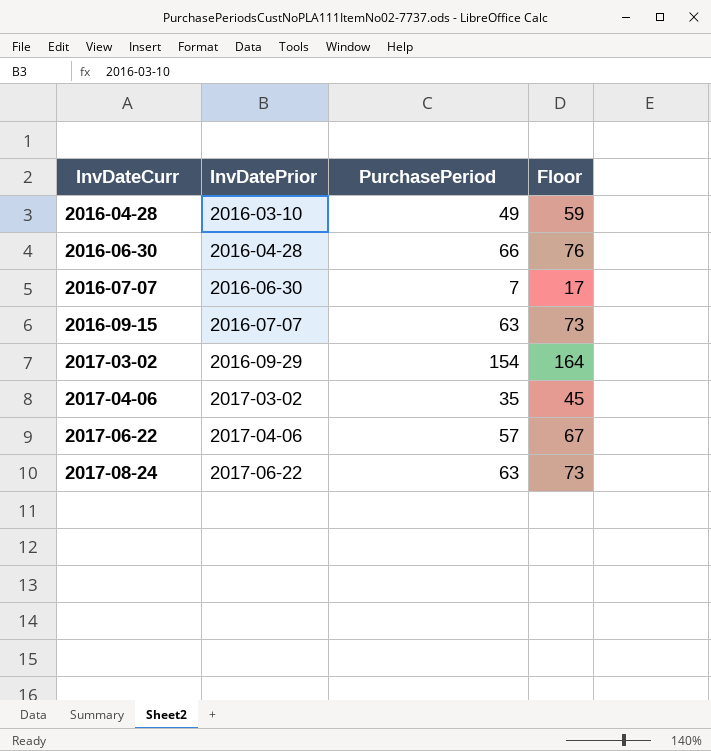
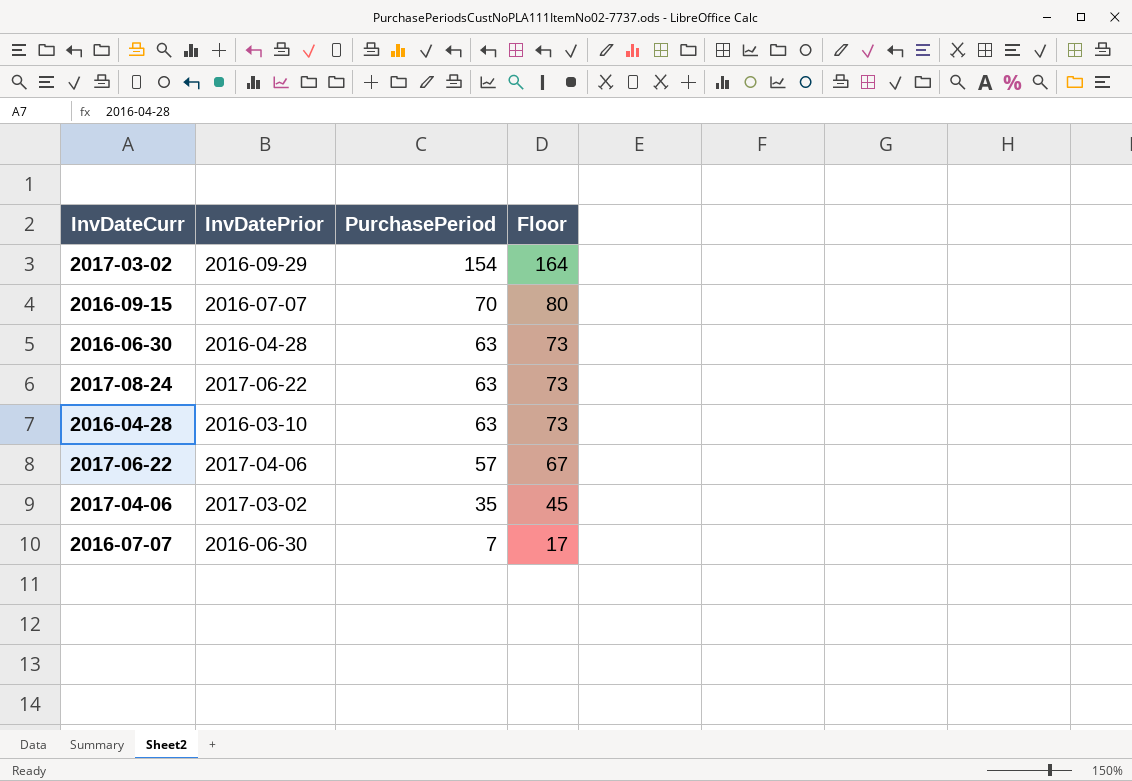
row order: InvDateCurr ascending -> PurchasePeriod descending
2016-09-15 | PurchasePeriod: 63 -> 70
2016-09-15 | Floor: 73 -> 80
2016-06-30 | PurchasePeriod: 66 -> 63
2016-06-30 | Floor: 76 -> 73
2016-04-28 | PurchasePeriod: 49 -> 63
2016-04-28 | Floor: 59 -> 73

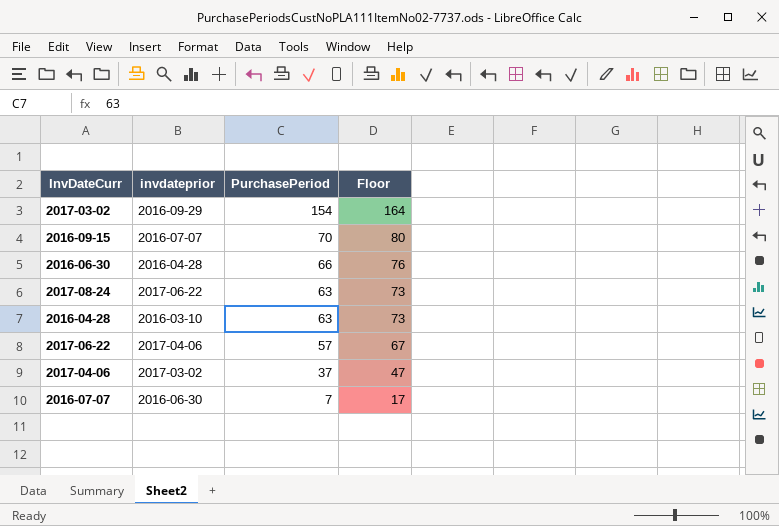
column name: InvDatePrior -> invdateprior
2016-06-30 | PurchasePeriod: 63 -> 66
2016-06-30 | Floor: 73 -> 76
2017-04-06 | PurchasePeriod: 35 -> 37
2017-04-06 | Floor: 45 -> 47

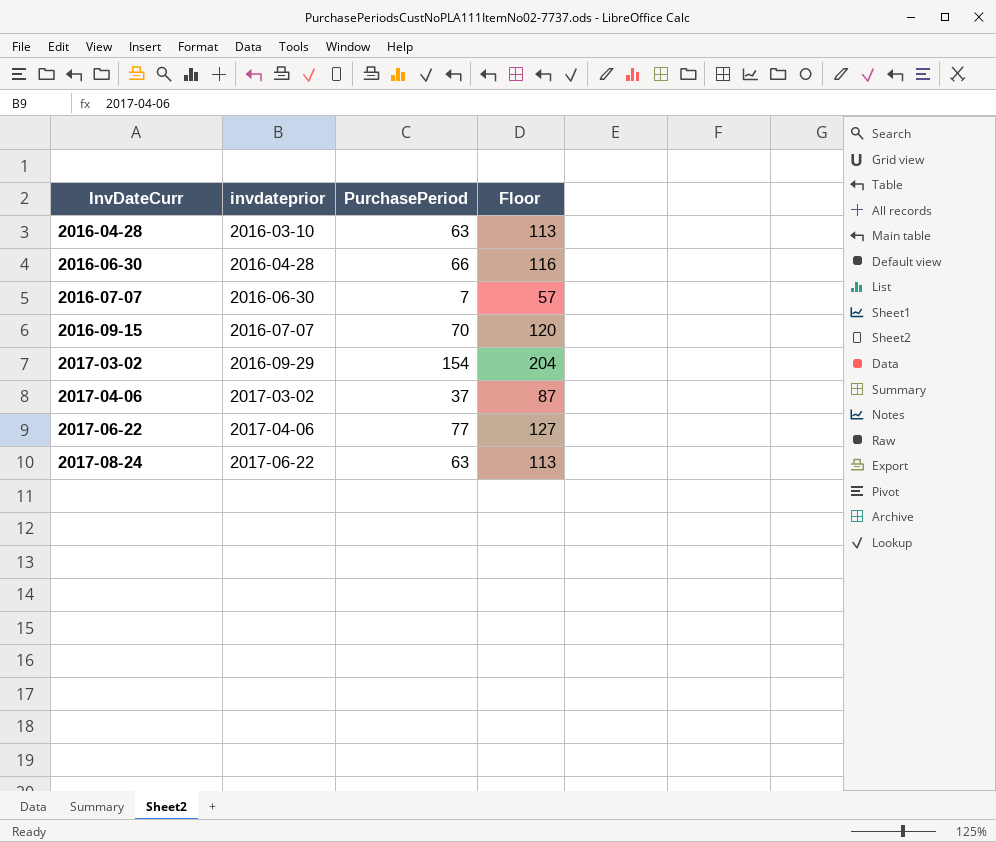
row order: PurchasePeriod descending -> InvDateCurr ascending
column Floor | formula: [PurchasePeriod] + 10 -> [PurchasePeriod] + 50
2017-06-22 | PurchasePeriod: 57 -> 77

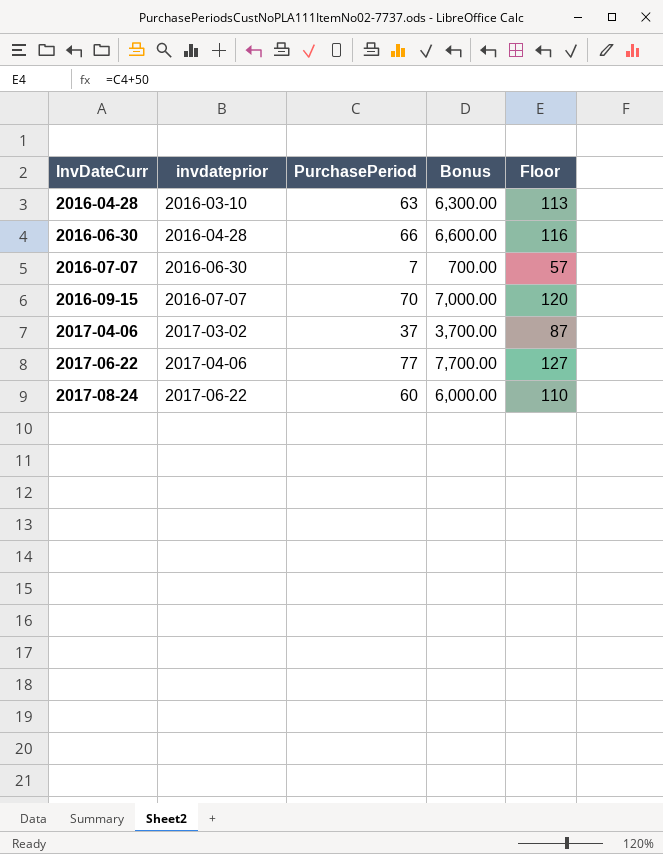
column Bonus | formula: none -> [PurchasePeriod] * 100
row 2017-03-02: 2016-09-29 | 154 | 204 -> none
2017-08-24 | PurchasePeriod: 63 -> 60
2017-08-24 | Floor: 113 -> 110

